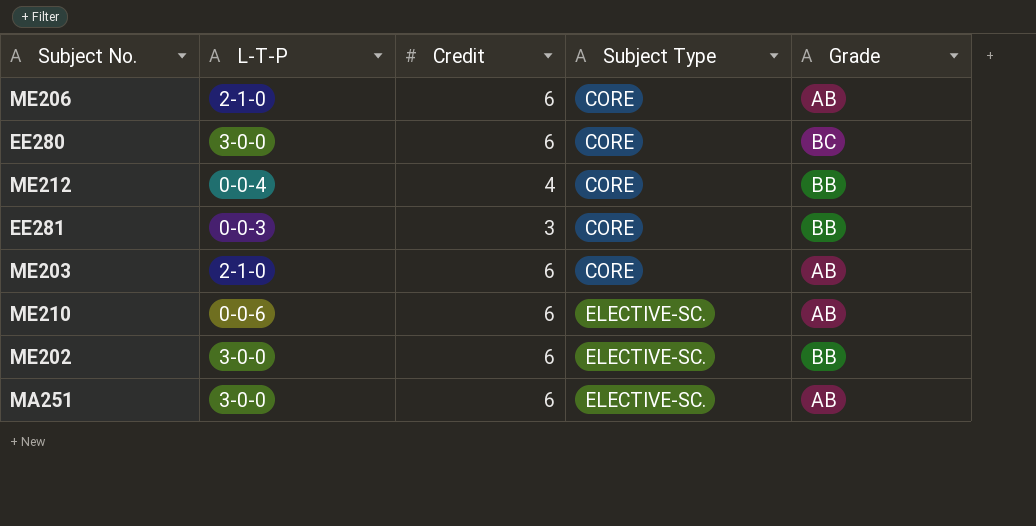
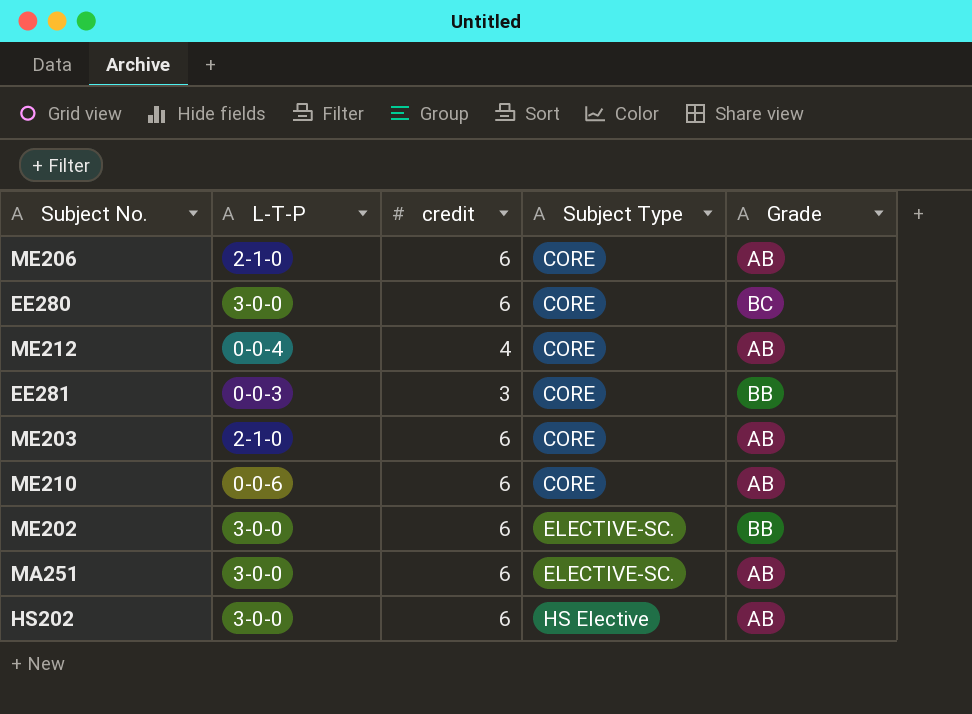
column name: Credit -> credit
ME212 | Grade: BB -> AB
ME210 | Subject Type: ELECTIVE-SC. -> CORE
row HS202: none -> 3-0-0 | 6 | HS Elective | AB

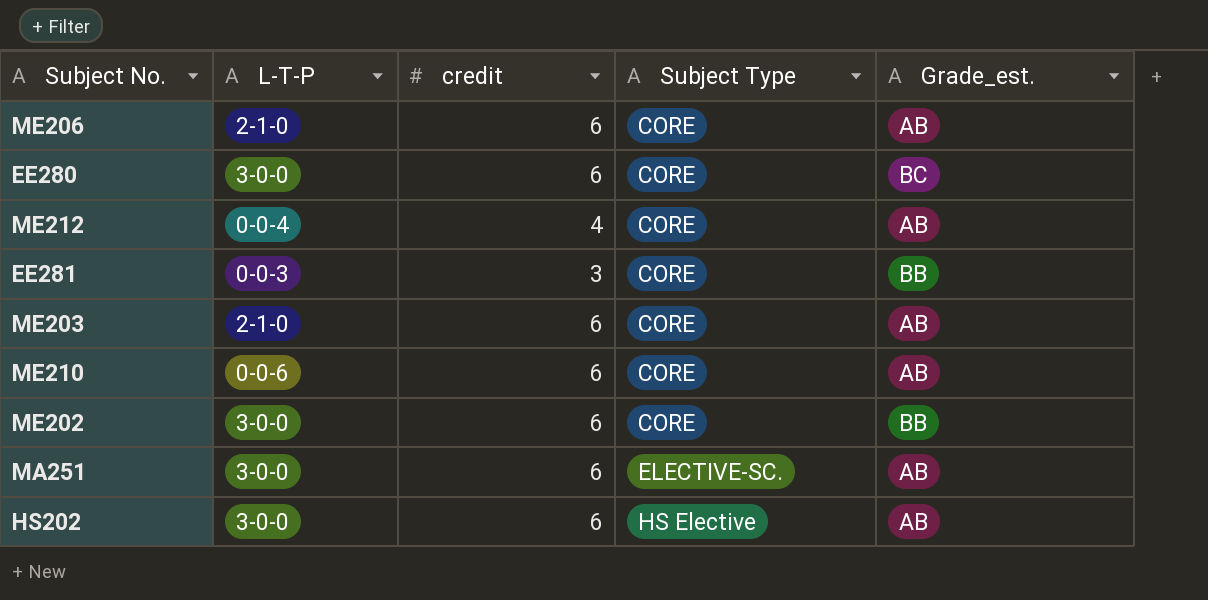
column name: Grade -> Grade_est.
ME202 | Subject Type: ELECTIVE-SC. -> CORE

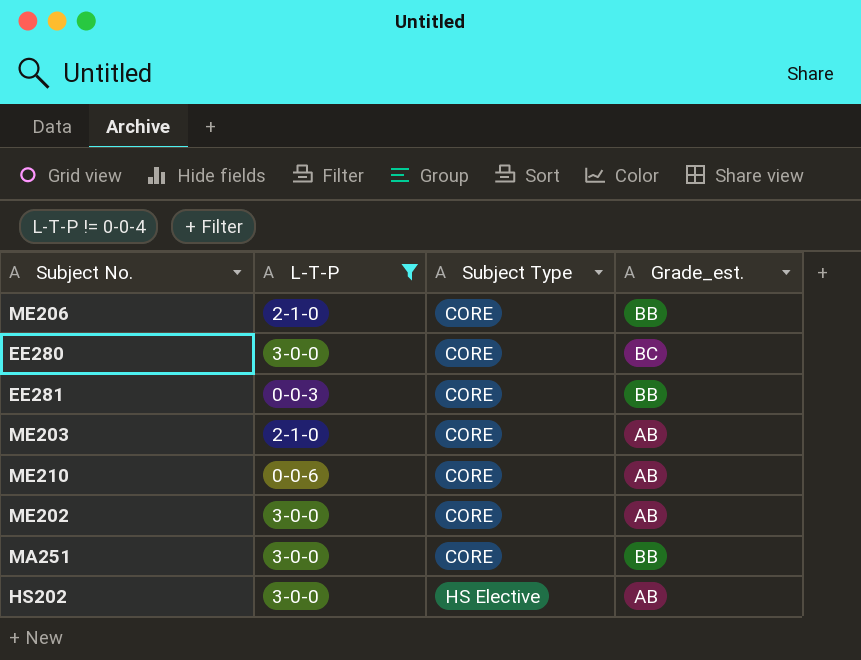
filter: none -> L-T-P != 0-0-4
column credit | position: 3 -> none
ME206 | Grade_est.: AB -> BB
ME202 | Grade_est.: BB -> AB
MA251 | Subject Type: ELECTIVE-SC. -> CORE
MA251 | Grade_est.: AB -> BB

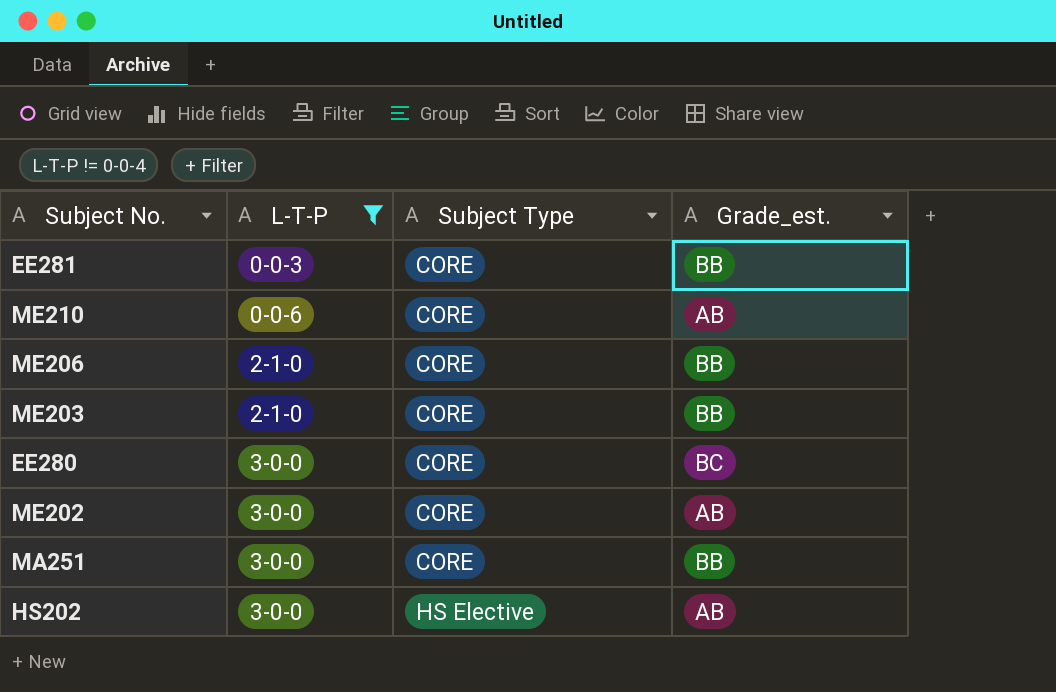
row order: Subject Type ascending -> L-T-P ascending
ME203 | Grade_est.: AB -> BB

